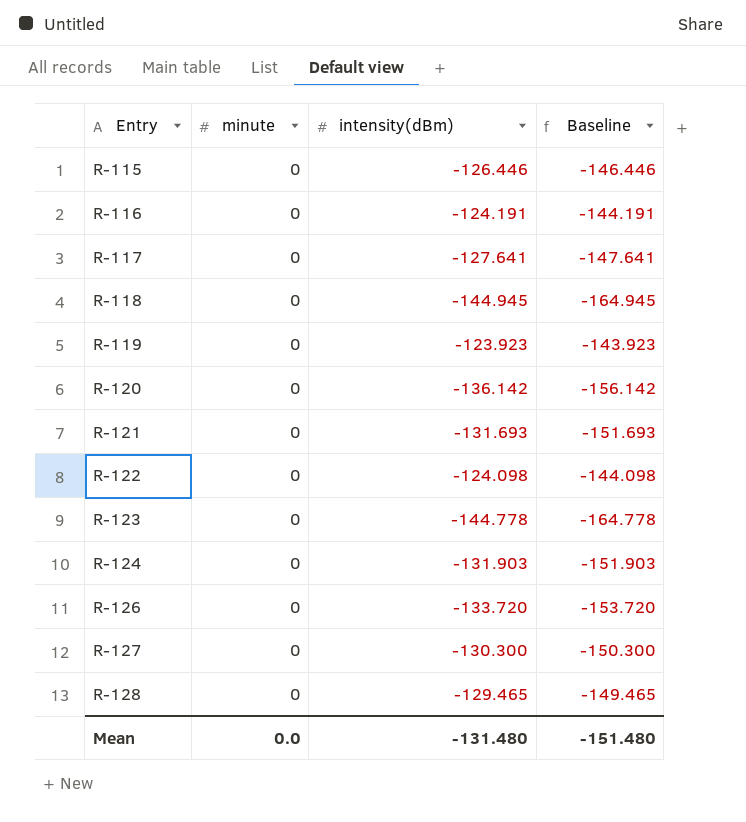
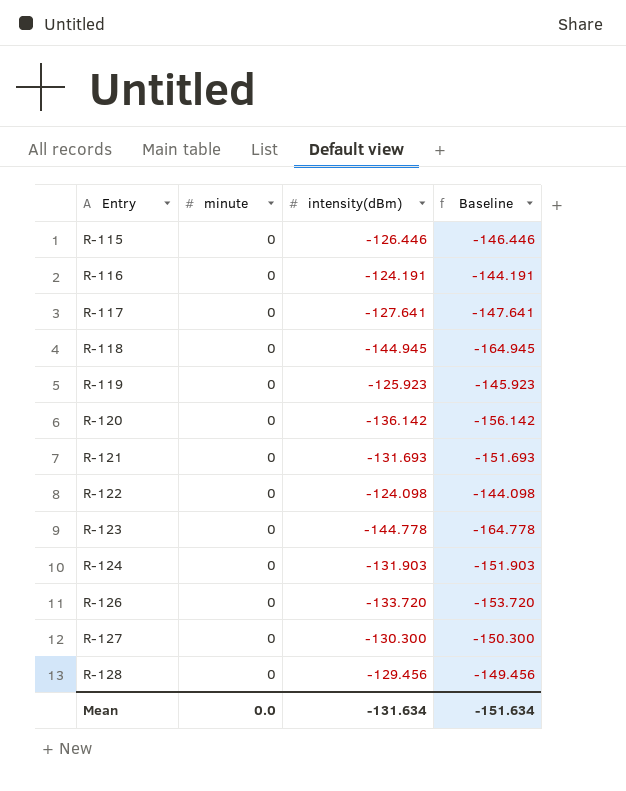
R-119 | intensity(dBm): -123.923 -> -125.923
R-119 | Baseline: -143.923 -> -145.923
R-128 | intensity(dBm): -129.465 -> -129.456
R-128 | Baseline: -149.465 -> -149.456
Mean | intensity(dBm): -131.480 -> -131.634
Mean | Baseline: -151.480 -> -151.634

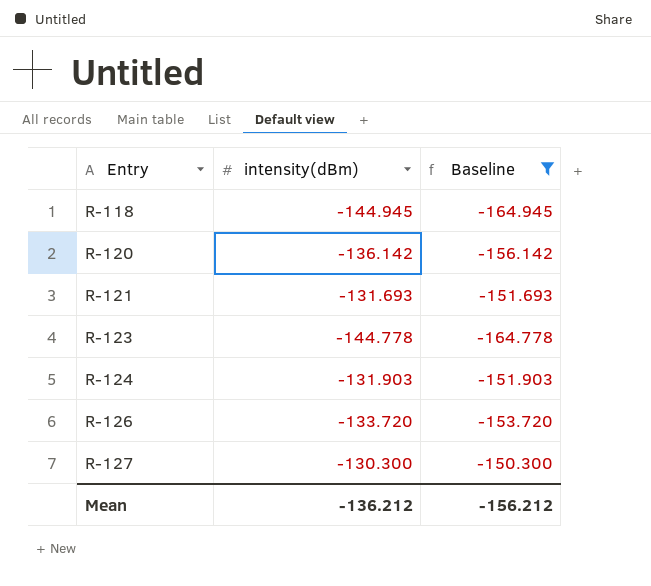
filter: none -> Baseline <= -150.300
column minute | position: 2 -> none
Mean | intensity(dBm): -131.634 -> -136.212
Mean | Baseline: -151.634 -> -156.212

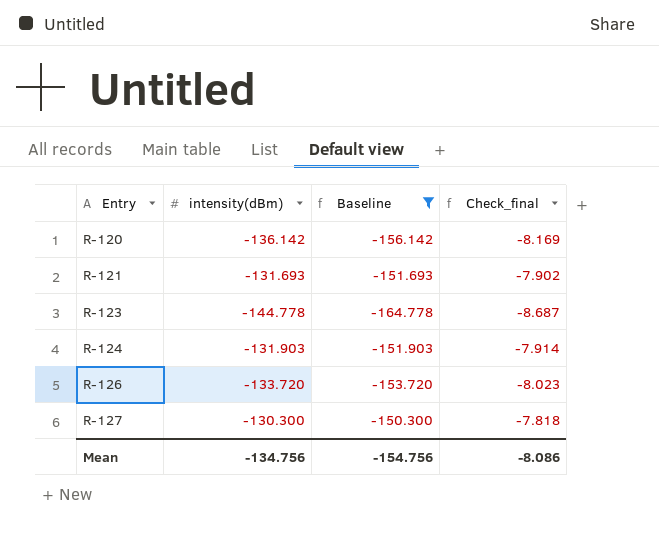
column Check_final | formula: none -> [intensity(dBm)] * 0.06
row R-118: -144.945 | -164.945 -> none
Mean | intensity(dBm): -136.212 -> -134.756
Mean | Baseline: -156.212 -> -154.756

